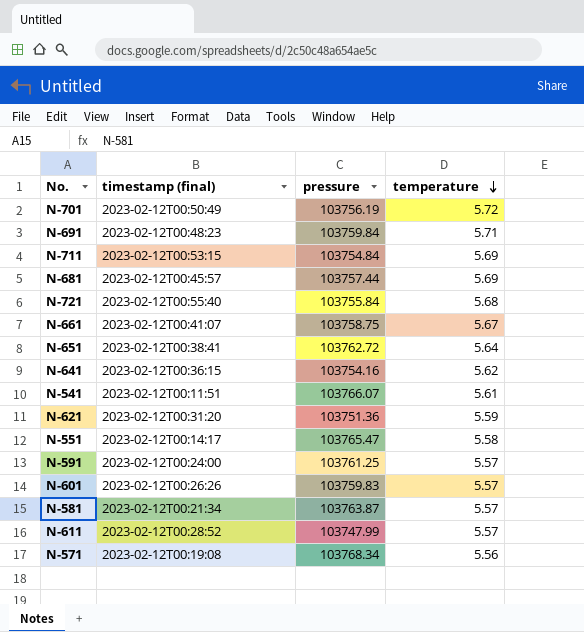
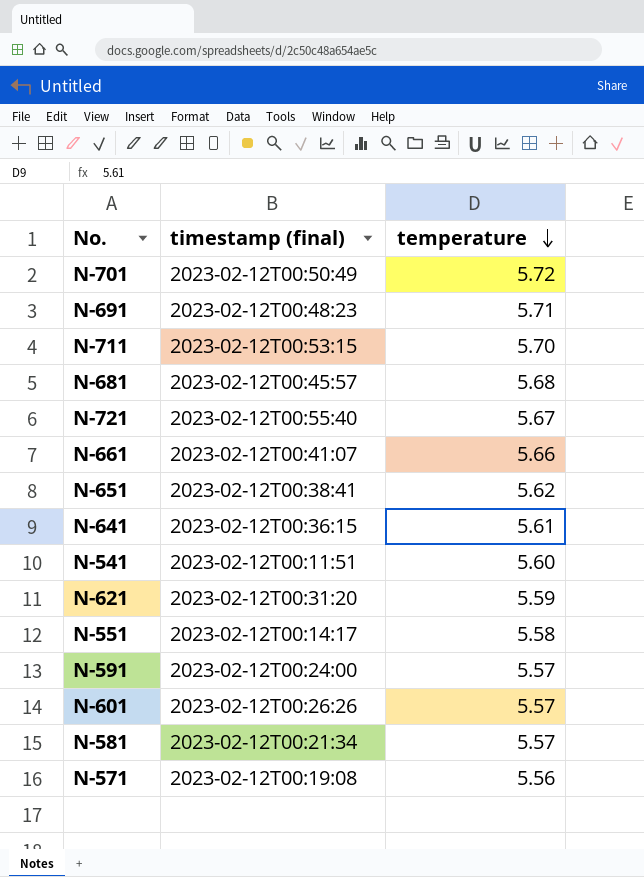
column pressure | position: 3 -> none
row N-611: 2023-02-12T00:28:52 | 103747.99 | 5.57 -> none
N-711 | temperature: 5.69 -> 5.70
N-681 | temperature: 5.69 -> 5.68
N-721 | temperature: 5.68 -> 5.67
N-661 | temperature: 5.67 -> 5.66
N-651 | temperature: 5.64 -> 5.62
N-641 | temperature: 5.62 -> 5.61
N-541 | temperature: 5.61 -> 5.60

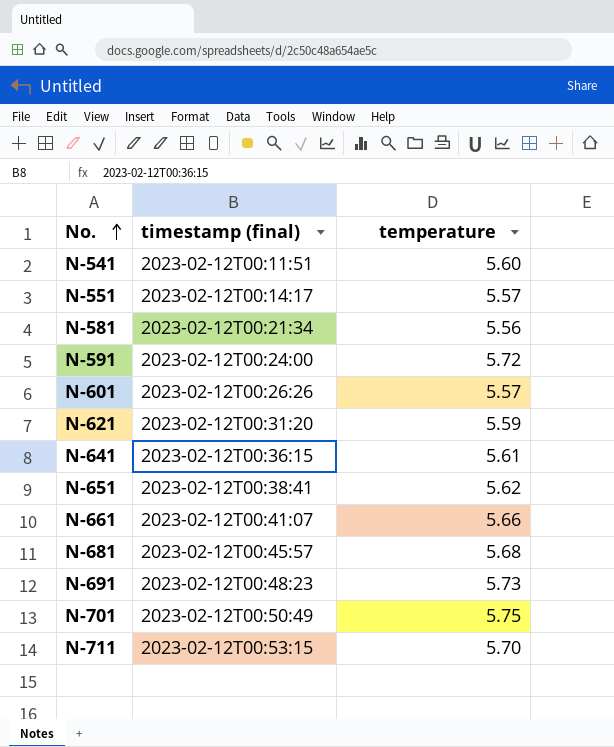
row order: temperature descending -> No. ascending
row N-721: 2023-02-12T00:55:40 | 5.67 -> none
row N-571: 2023-02-12T00:19:08 | 5.56 -> none
N-551 | temperature: 5.58 -> 5.57
N-581 | temperature: 5.57 -> 5.56
N-591 | temperature: 5.57 -> 5.72
N-691 | temperature: 5.71 -> 5.73
N-701 | temperature: 5.72 -> 5.75

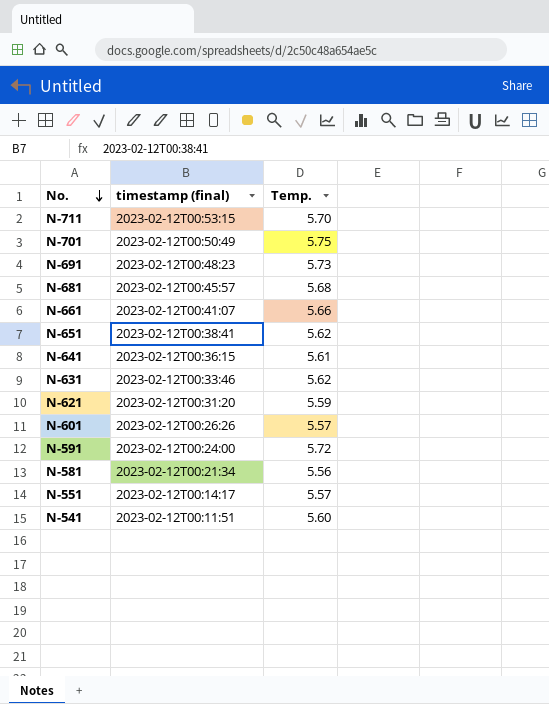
row order: No. ascending -> No. descending
column name: temperature -> Temp.
row N-631: none -> 2023-02-12T00:33:46 | 5.62

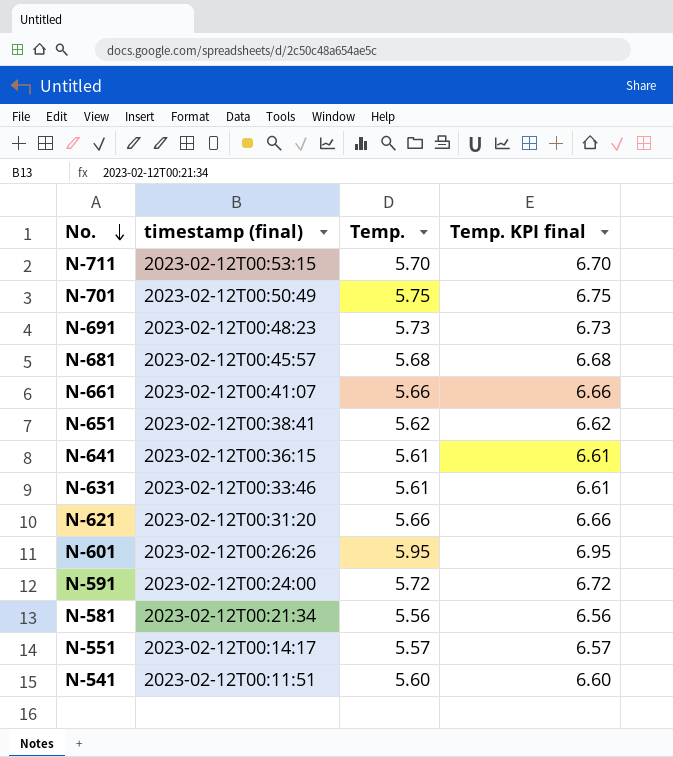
column Temp. KPI final | formula: none -> [Temp.] + 1
N-631 | Temp.: 5.62 -> 5.61
N-621 | Temp.: 5.59 -> 5.66
N-601 | Temp.: 5.57 -> 5.95

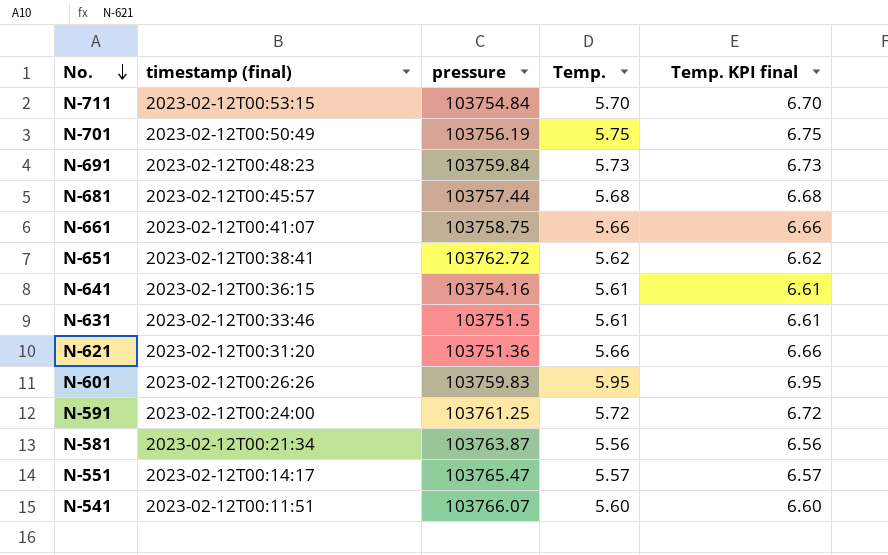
column pressure | position: none -> 3

